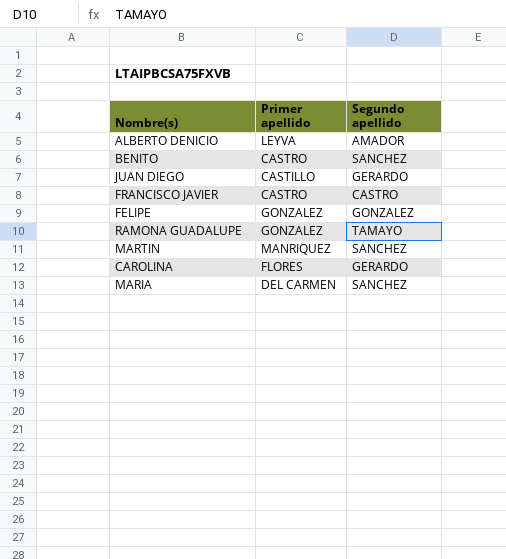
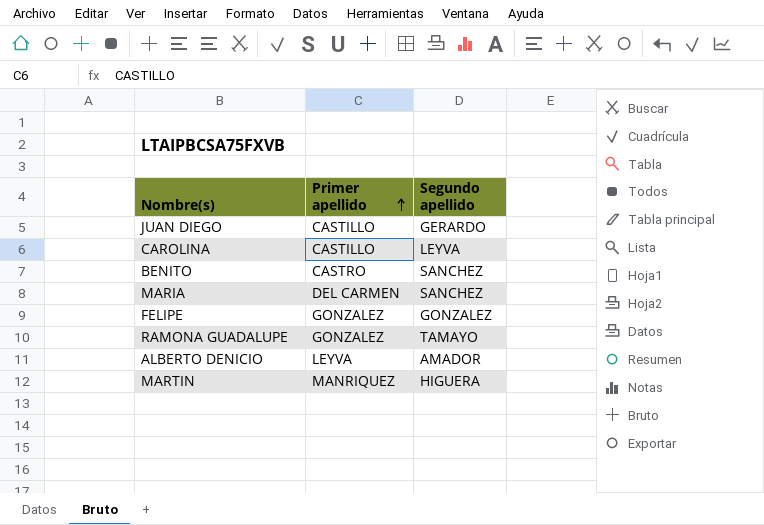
row order: none -> Primer apellido ascending
row FRANCISCO JAVIER: CASTRO | CASTRO -> none
CAROLINA | Primer apellido: FLORES -> CASTILLO
CAROLINA | Segundo apellido: GERARDO -> LEYVA
MARTIN | Segundo apellido: SANCHEZ -> HIGUERA

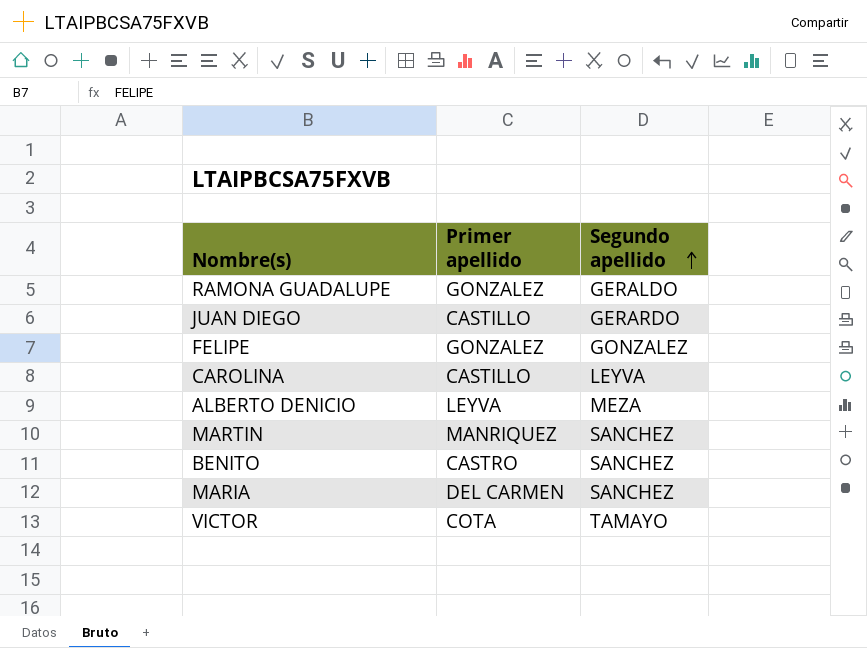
row order: Primer apellido ascending -> Segundo apellido ascending
RAMONA GUADALUPE | Segundo apellido: TAMAYO -> GERALDO
ALBERTO DENICIO | Segundo apellido: AMADOR -> MEZA
MARTIN | Segundo apellido: HIGUERA -> SANCHEZ
row VICTOR: none -> COTA | TAMAYO

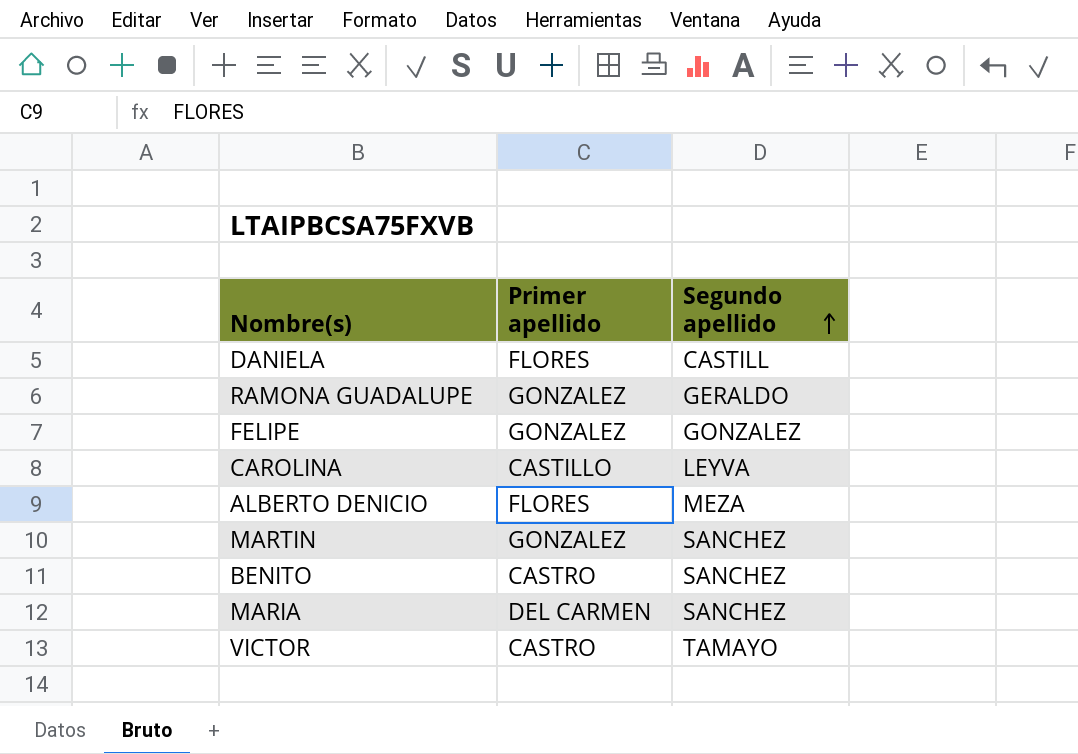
row JUAN DIEGO: CASTILLO | GERARDO -> none
row DANIELA: none -> FLORES | CASTILL
ALBERTO DENICIO | Primer apellido: LEYVA -> FLORES
MARTIN | Primer apellido: MANRIQUEZ -> GONZALEZ
VICTOR | Primer apellido: COTA -> CASTRO

